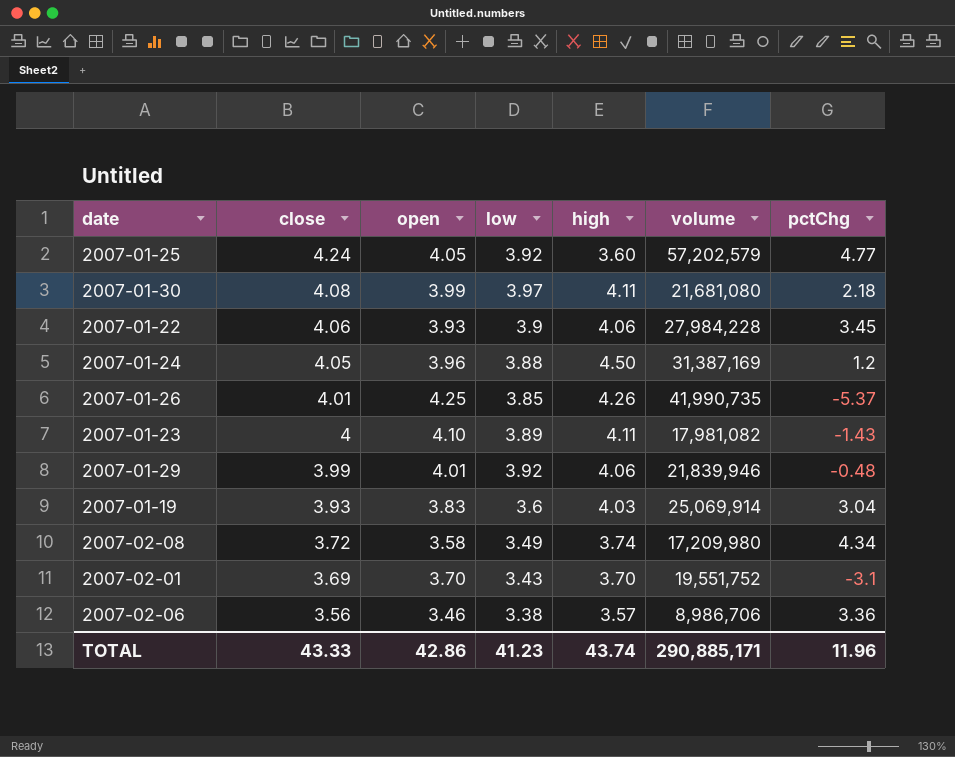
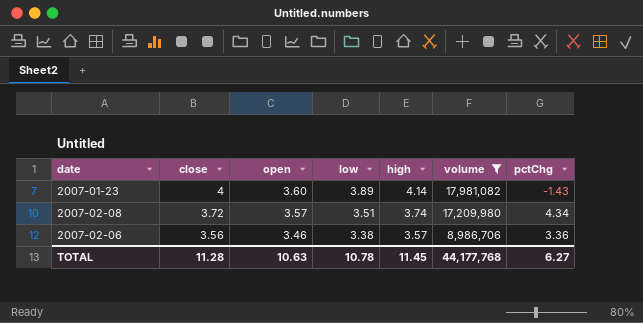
filter: none -> volume <= 17,981,082
2007-01-23 | open: 4.10 -> 3.60
2007-01-23 | high: 4.11 -> 4.14
2007-02-08 | open: 3.58 -> 3.57
2007-02-08 | low: 3.49 -> 3.51
TOTAL | close: 43.33 -> 11.28
TOTAL | open: 42.86 -> 10.63
TOTAL | low: 41.23 -> 10.78
TOTAL | high: 43.74 -> 11.45
TOTAL | volume: 290,885,171 -> 44,177,768
TOTAL | pctChg: 11.96 -> 6.27

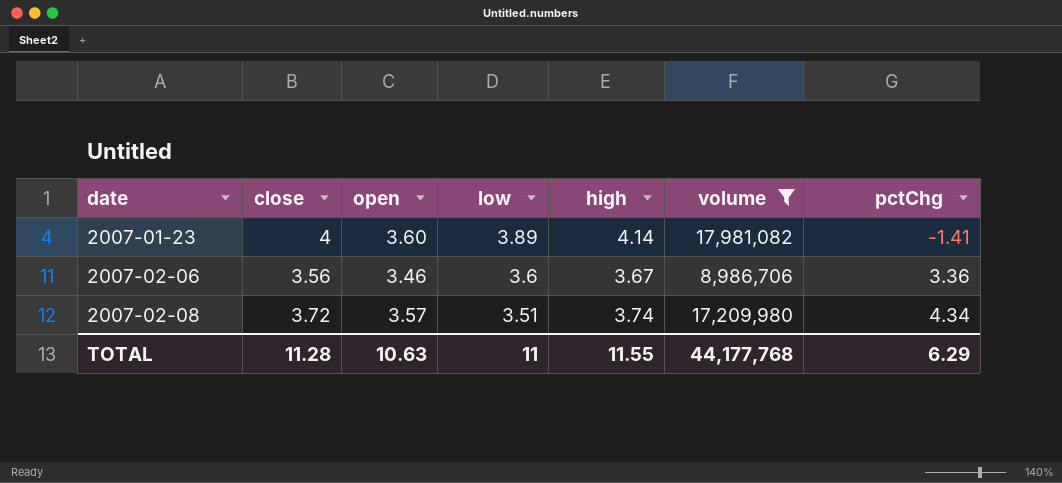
row order: close descending -> date ascending
2007-01-23 | pctChg: -1.43 -> -1.41
2007-02-06 | low: 3.38 -> 3.6
2007-02-06 | high: 3.57 -> 3.67
TOTAL | low: 10.78 -> 11
TOTAL | high: 11.45 -> 11.55
TOTAL | pctChg: 6.27 -> 6.29

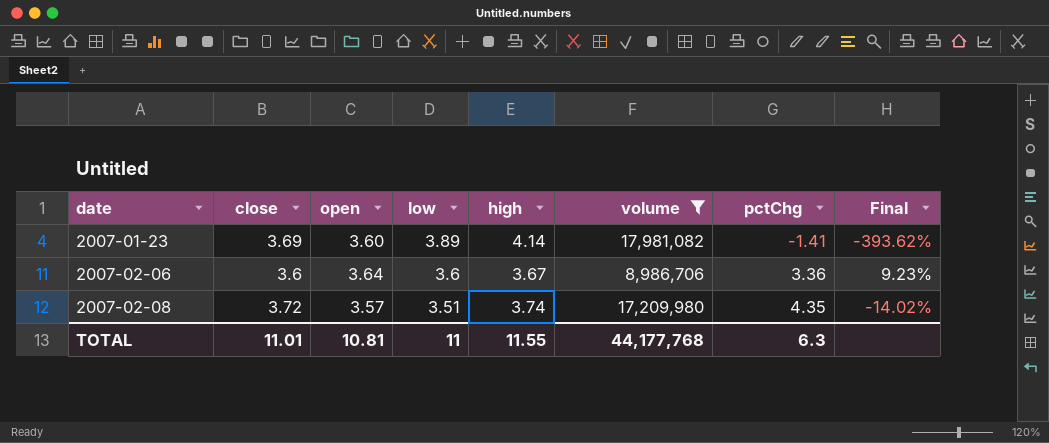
column Final | formula: none -> ([high] - [pctChg]) / [pctChg]
2007-01-23 | close: 4 -> 3.69
2007-02-06 | close: 3.56 -> 3.6
2007-02-06 | open: 3.46 -> 3.64
2007-02-08 | pctChg: 4.34 -> 4.35
TOTAL | close: 11.28 -> 11.01
TOTAL | open: 10.63 -> 10.81
TOTAL | pctChg: 6.29 -> 6.3

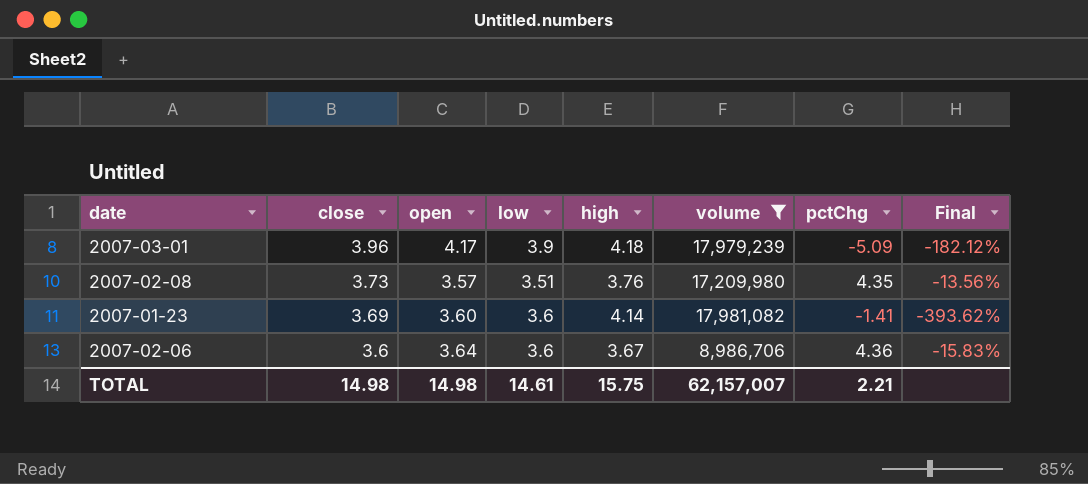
row order: date ascending -> close descending
row 2007-03-01: none -> 3.96 | 4.17 | 3.9 | 4.18 | 17,979,239 | -5.09 | -182.12%
2007-02-08 | close: 3.72 -> 3.73
2007-02-08 | high: 3.74 -> 3.76
2007-02-08 | Final: -14.02% -> -13.56%
2007-01-23 | low: 3.89 -> 3.6
2007-02-06 | pctChg: 3.36 -> 4.36
2007-02-06 | Final: 9.23% -> -15.83%
TOTAL | close: 11.01 -> 14.98
TOTAL | open: 10.81 -> 14.98
TOTAL | low: 11 -> 14.61
TOTAL | high: 11.55 -> 15.75
TOTAL | volume: 44,177,768 -> 62,157,007
TOTAL | pctChg: 6.3 -> 2.21

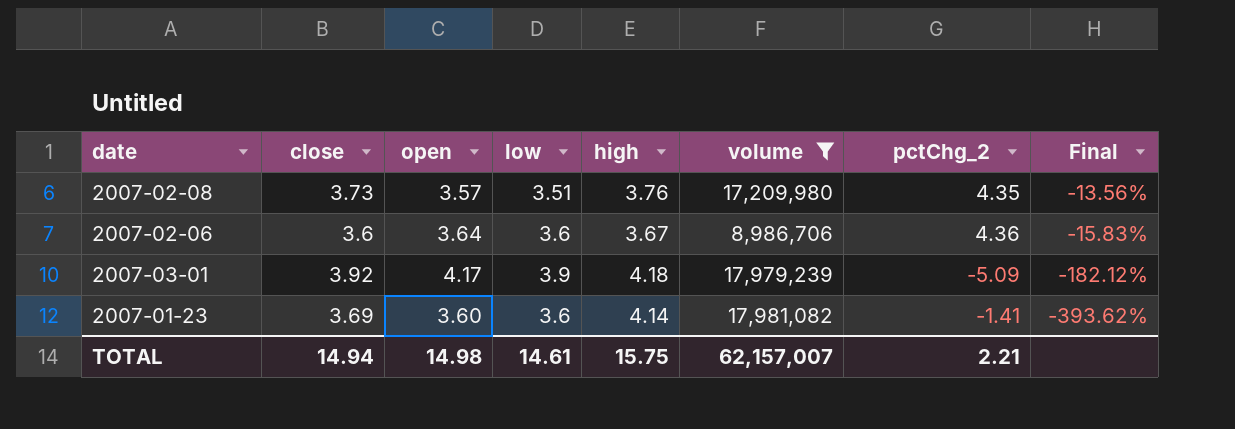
row order: close descending -> Final descending
column name: pctChg -> pctChg_2
2007-03-01 | close: 3.96 -> 3.92
TOTAL | close: 14.98 -> 14.94

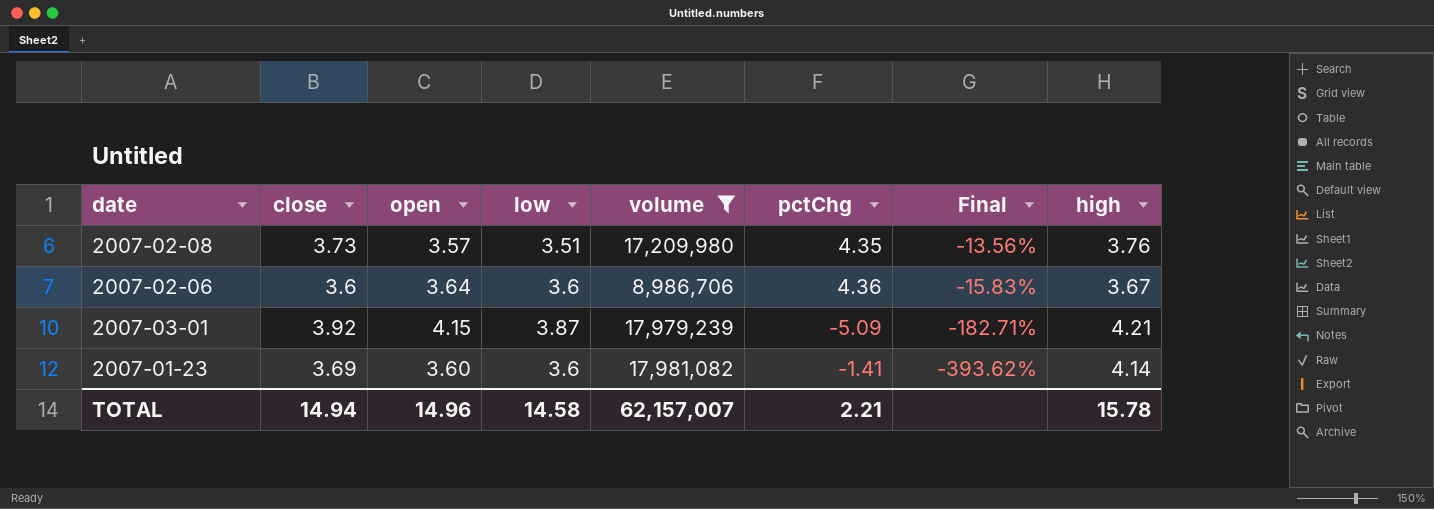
column name: pctChg_2 -> pctChg
column high | position: 5 -> 8
2007-03-01 | open: 4.17 -> 4.15
2007-03-01 | low: 3.9 -> 3.87
2007-03-01 | Final: -182.12% -> -182.71%
2007-03-01 | high: 4.18 -> 4.21
TOTAL | open: 14.98 -> 14.96
TOTAL | low: 14.61 -> 14.58
TOTAL | high: 15.75 -> 15.78

